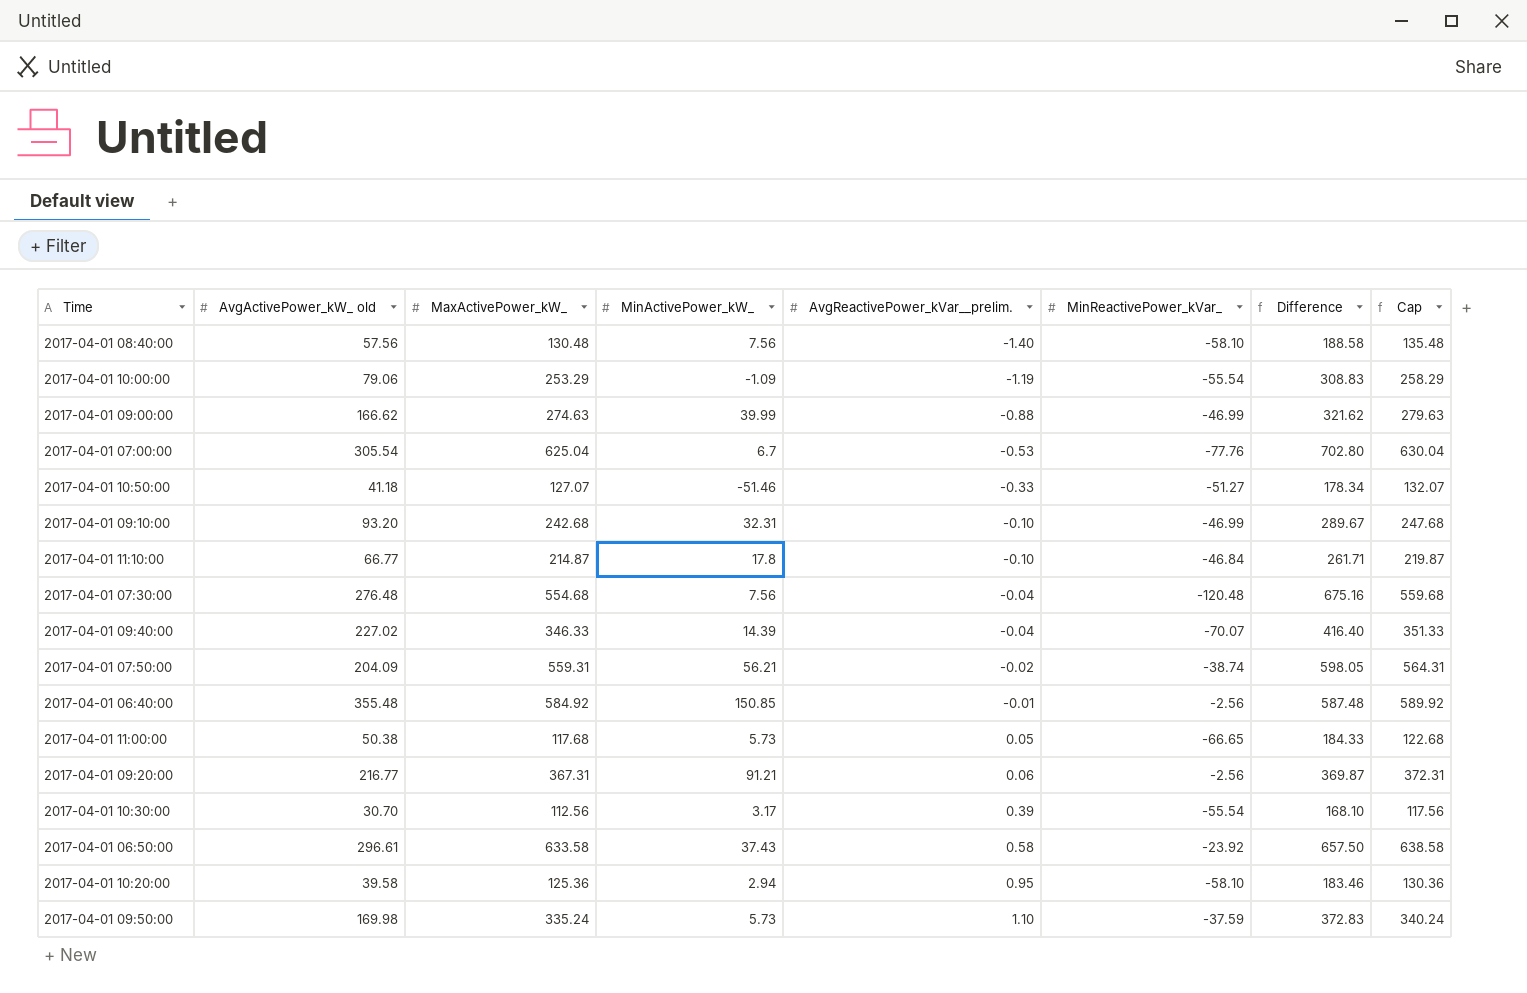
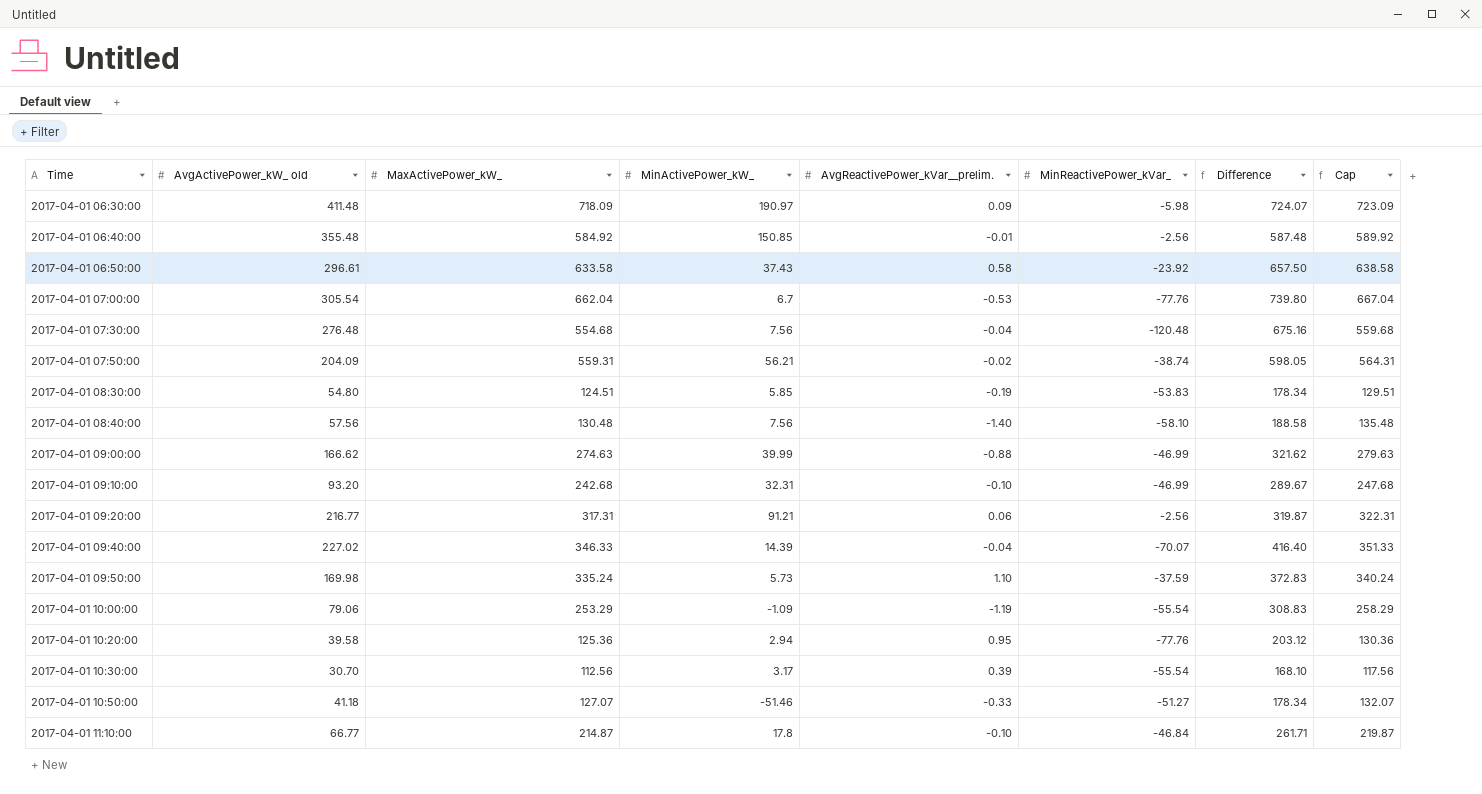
row order: AvgReactivePower_kVar__prelim. ascending -> Time ascending
row 2017-04-01 11:00:00: 50.38 | 117.68 | 5.73 | 0.05 | -66.65 | 184.33 | 122.68 -> none
row 2017-04-01 06:30:00: none -> 411.48 | 718.09 | 190.97 | 0.09 | -5.98 | 724.07 | 723.09
2017-04-01 07:00:00 | MaxActivePower_kW_: 625.04 -> 662.04
2017-04-01 07:00:00 | Difference: 702.80 -> 739.80
2017-04-01 07:00:00 | Cap: 630.04 -> 667.04
row 2017-04-01 08:30:00: none -> 54.80 | 124.51 | 5.85 | -0.19 | -53.83 | 178.34 | 129.51
2017-04-01 09:20:00 | MaxActivePower_kW_: 367.31 -> 317.31
2017-04-01 09:20:00 | Difference: 369.87 -> 319.87
2017-04-01 09:20:00 | Cap: 372.31 -> 322.31
2017-04-01 10:20:00 | MinReactivePower_kVar_: -58.10 -> -77.76
2017-04-01 10:20:00 | Difference: 183.46 -> 203.12

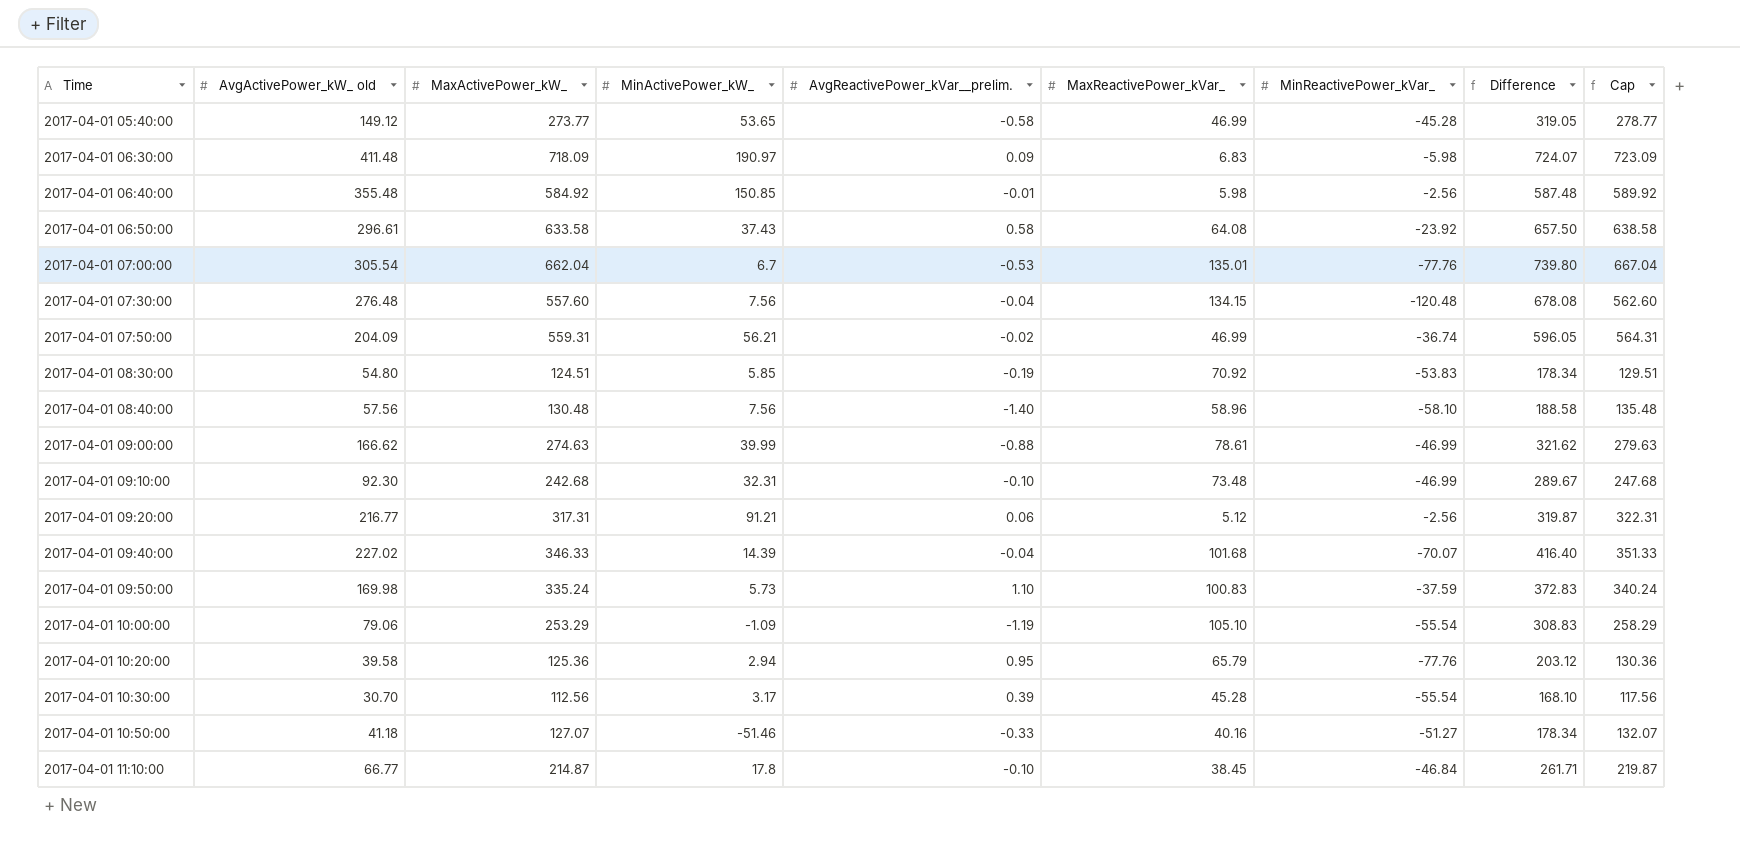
column MaxReactivePower_kVar_ | position: none -> 6
row 2017-04-01 05:40:00: none -> 149.12 | 273.77 | 53.65 | -0.58 | 46.99 | -45.28 | 319.05 | 278.77
2017-04-01 07:30:00 | MaxActivePower_kW_: 554.68 -> 557.60
2017-04-01 07:30:00 | Difference: 675.16 -> 678.08
2017-04-01 07:30:00 | Cap: 559.68 -> 562.60
2017-04-01 07:50:00 | MinReactivePower_kVar_: -38.74 -> -36.74
2017-04-01 07:50:00 | Difference: 598.05 -> 596.05
2017-04-01 09:10:00 | AvgActivePower_kW_ old: 93.20 -> 92.30

